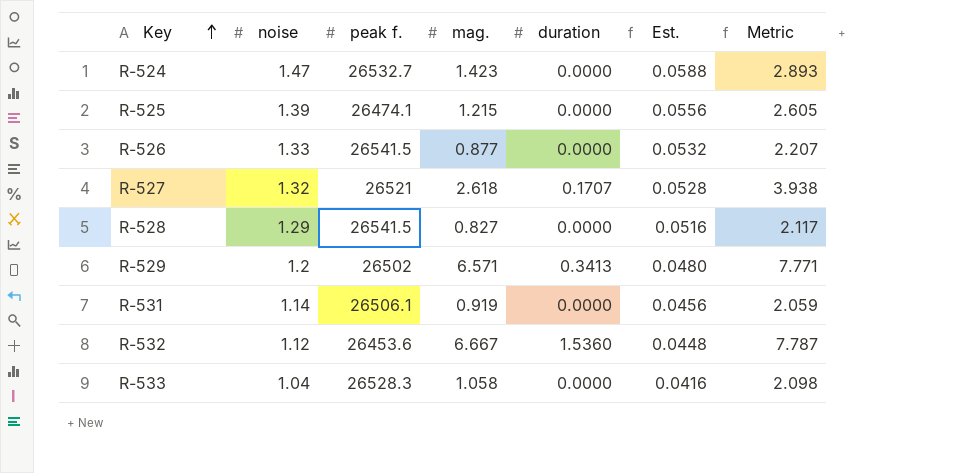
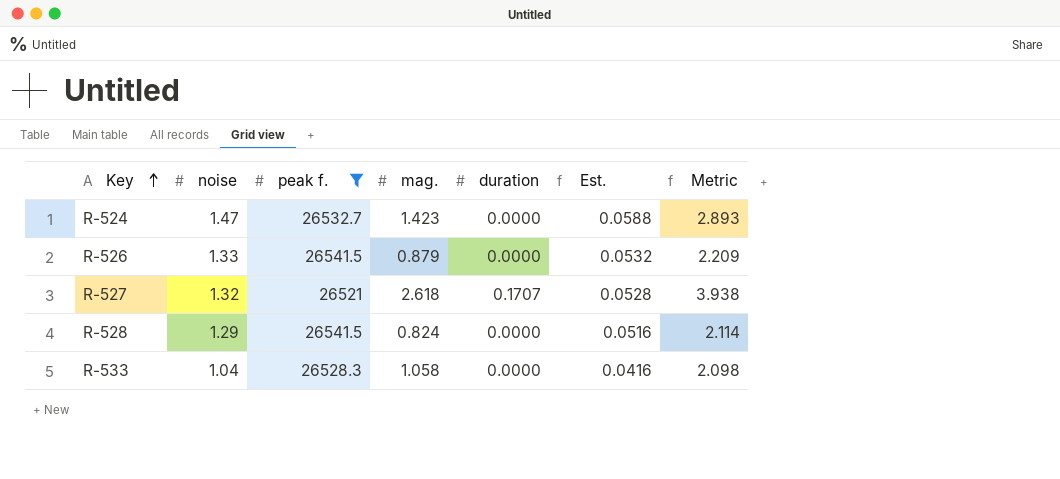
filter: none -> peak f. >= 26521
R-526 | mag.: 0.877 -> 0.879
R-526 | Metric: 2.207 -> 2.209
R-528 | mag.: 0.827 -> 0.824
R-528 | Metric: 2.117 -> 2.114

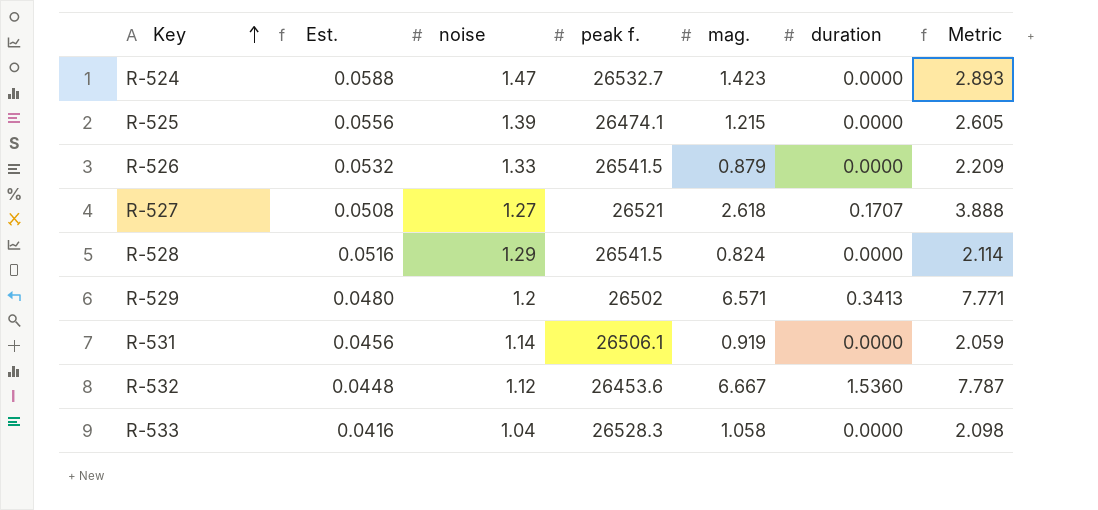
filter: peak f. >= 26521 -> none
column Est. | position: 6 -> 2
R-527 | Est.: 0.0528 -> 0.0508
R-527 | noise: 1.32 -> 1.27
R-527 | Metric: 3.938 -> 3.888

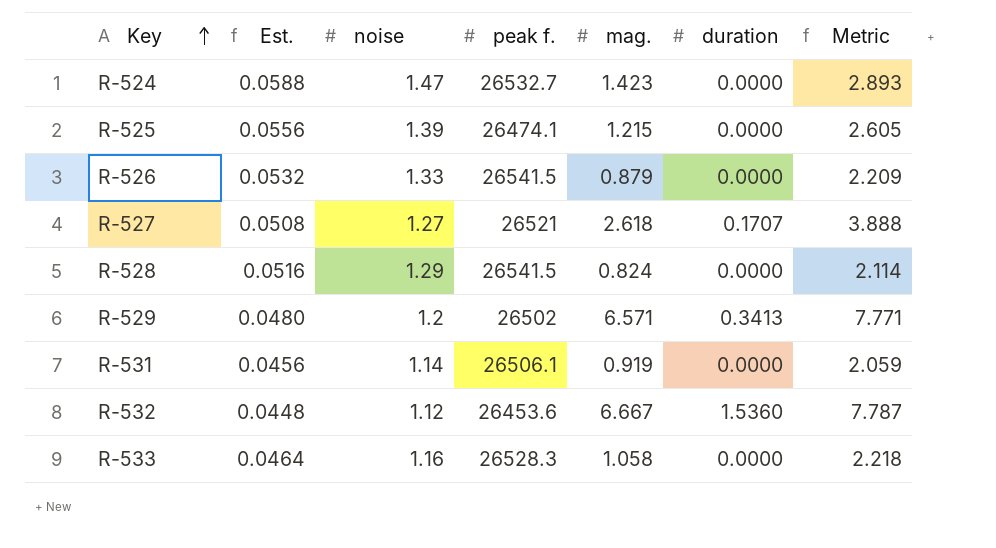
R-533 | Est.: 0.0416 -> 0.0464
R-533 | noise: 1.04 -> 1.16
R-533 | Metric: 2.098 -> 2.218

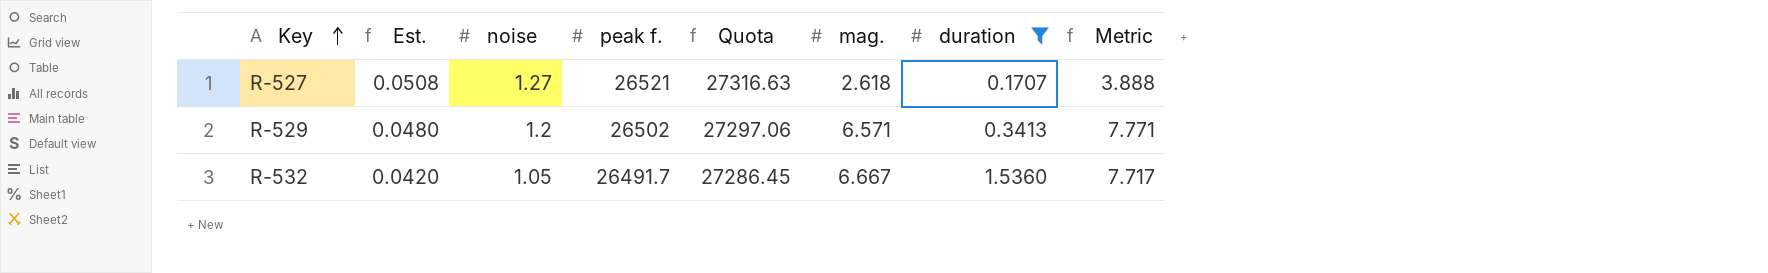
filter: none -> duration != 0.0000
column Quota | formula: none -> [peak f.] * 1.03
R-532 | Est.: 0.0448 -> 0.0420
R-532 | noise: 1.12 -> 1.05
R-532 | peak f.: 26453.6 -> 26491.7
R-532 | Metric: 7.787 -> 7.717

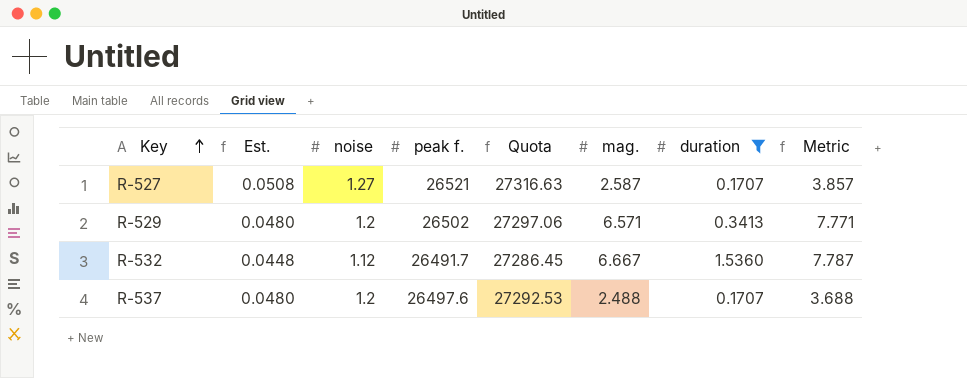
R-527 | mag.: 2.618 -> 2.587
R-527 | Metric: 3.888 -> 3.857
R-532 | Est.: 0.0420 -> 0.0448
R-532 | noise: 1.05 -> 1.12
R-532 | Metric: 7.717 -> 7.787
row R-537: none -> 0.0480 | 1.2 | 26497.6 | 27292.53 | 2.488 | 0.1707 | 3.688

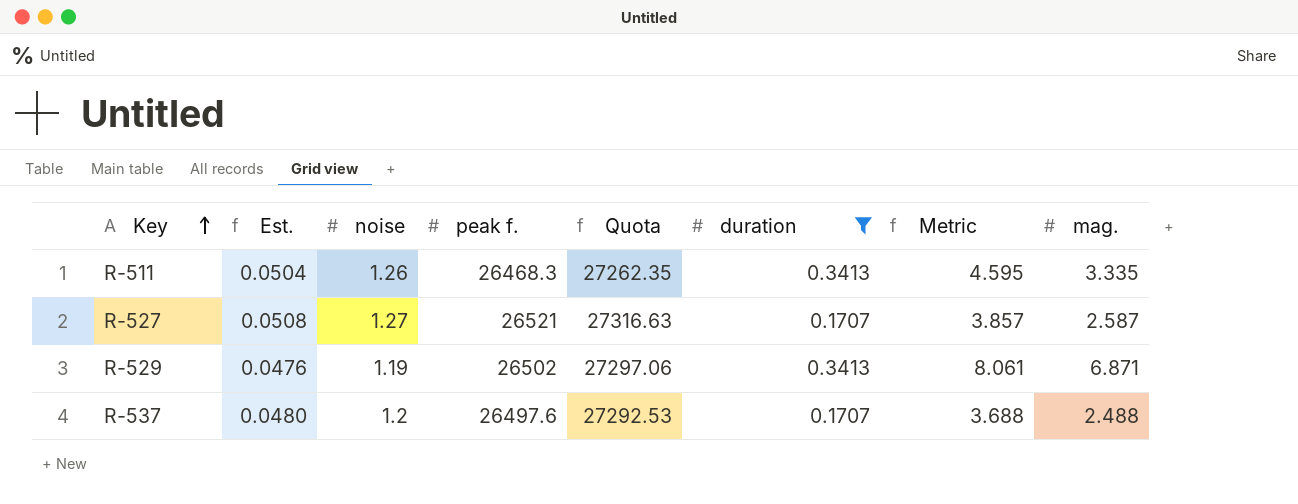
column mag. | position: 6 -> 8
row R-532: 0.0448 | 1.12 | 26491.7 | 27286.45 | 6.667 | 1.5360 | 7.787 -> none
row R-511: none -> 0.0504 | 1.26 | 26468.3 | 27262.35 | 0.3413 | 4.595 | 3.335
R-529 | Est.: 0.0480 -> 0.0476
R-529 | noise: 1.2 -> 1.19
R-529 | Metric: 7.771 -> 8.061
R-529 | mag.: 6.571 -> 6.871

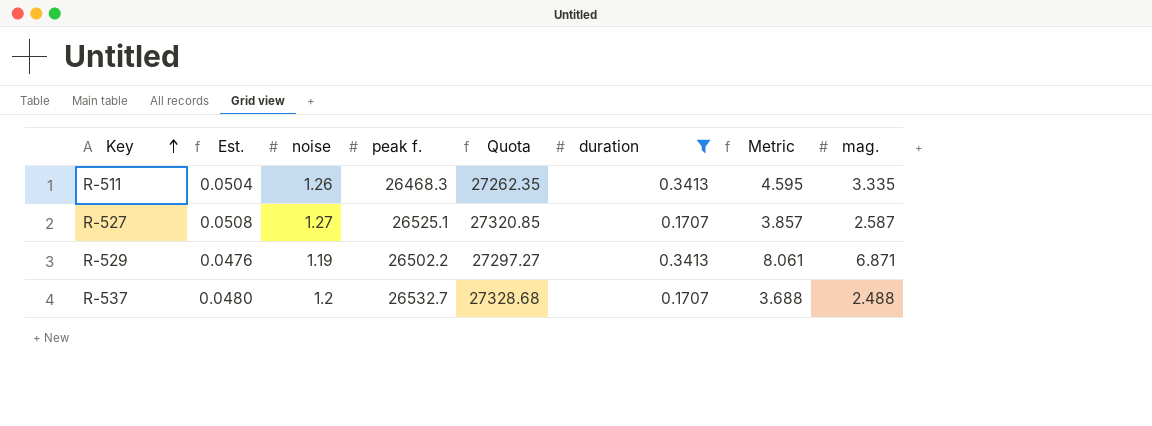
R-527 | peak f.: 26521 -> 26525.1
R-527 | Quota: 27316.63 -> 27320.85
R-529 | peak f.: 26502 -> 26502.2
R-529 | Quota: 27297.06 -> 27297.27
R-537 | peak f.: 26497.6 -> 26532.7
R-537 | Quota: 27292.53 -> 27328.68

